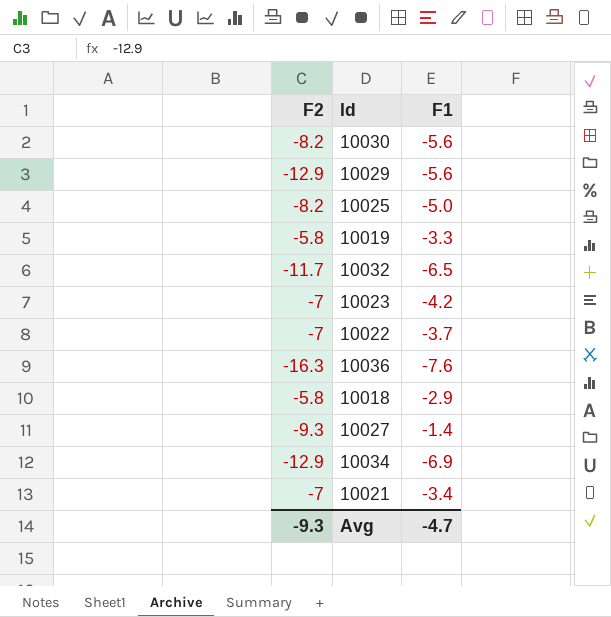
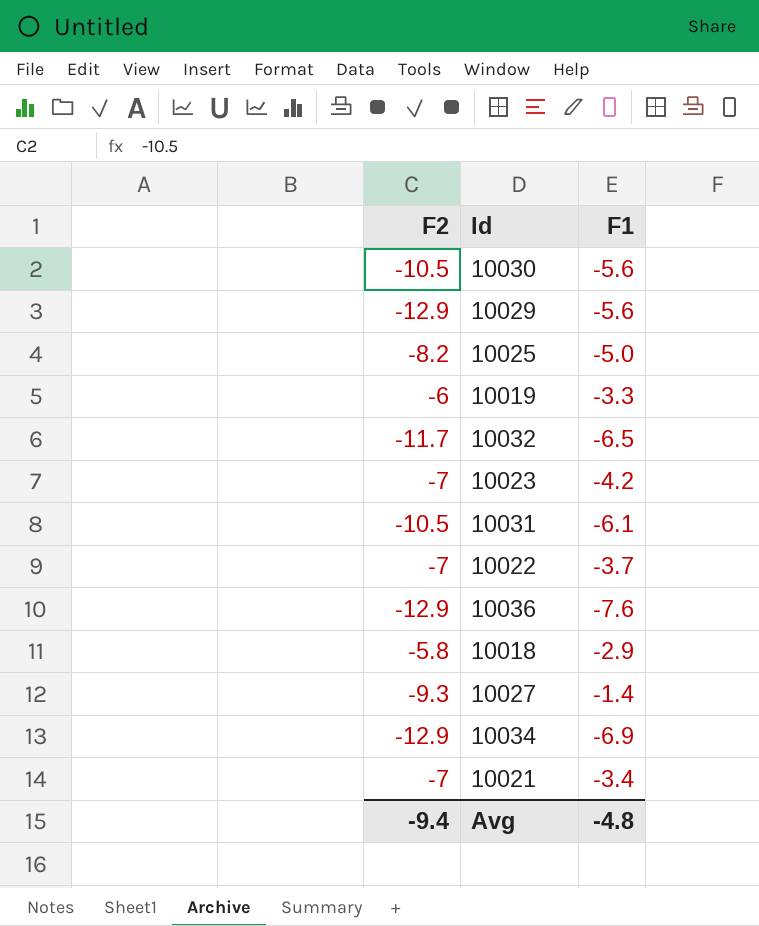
10030 | F2: -8.2 -> -10.5
10019 | F2: -5.8 -> -6
row 10031: none -> -10.5 | -6.1
10036 | F2: -16.3 -> -12.9
Avg | F2: -9.3 -> -9.4
Avg | F1: -4.7 -> -4.8

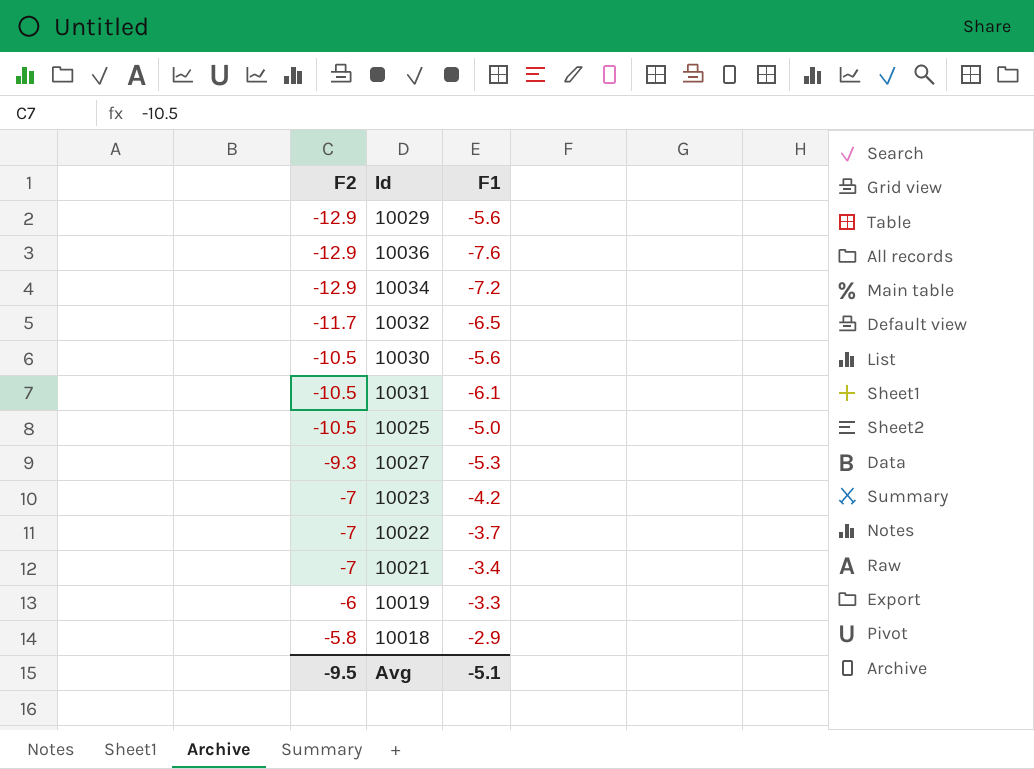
row order: none -> F2 ascending
10034 | F1: -6.9 -> -7.2
10025 | F2: -8.2 -> -10.5
10027 | F1: -1.4 -> -5.3
Avg | F2: -9.4 -> -9.5
Avg | F1: -4.8 -> -5.1

